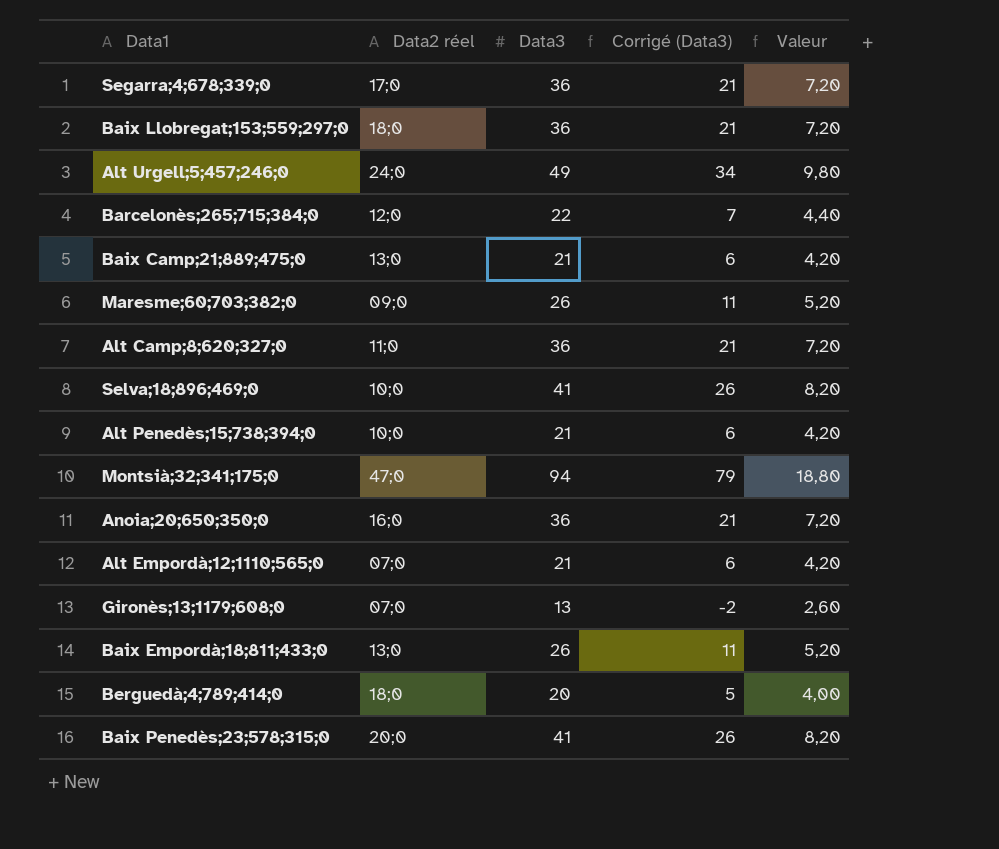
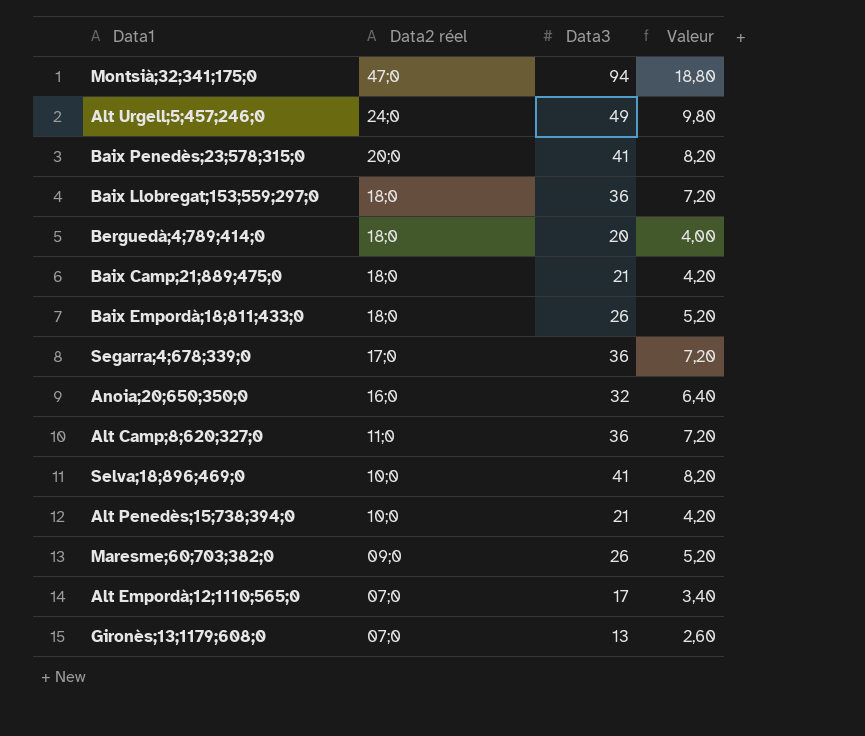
row order: none -> Data2 réel descending
column Corrigé (Data3) | formula: [Data3] - 15 -> none
row Barcelonès;265;715;384;0: 12;0 | 22 | 7 | 4,40 -> none
Baix Camp;21;889;475;0 | Data2 réel: 13;0 -> 18;0
Baix Empordà;18;811;433;0 | Data2 réel: 13;0 -> 18;0
Anoia;20;650;350;0 | Data3: 36 -> 32
Anoia;20;650;350;0 | Valeur: 7,20 -> 6,40
Alt Empordà;12;1110;565;0 | Data3: 21 -> 17
Alt Empordà;12;1110;565;0 | Valeur: 4,20 -> 3,40

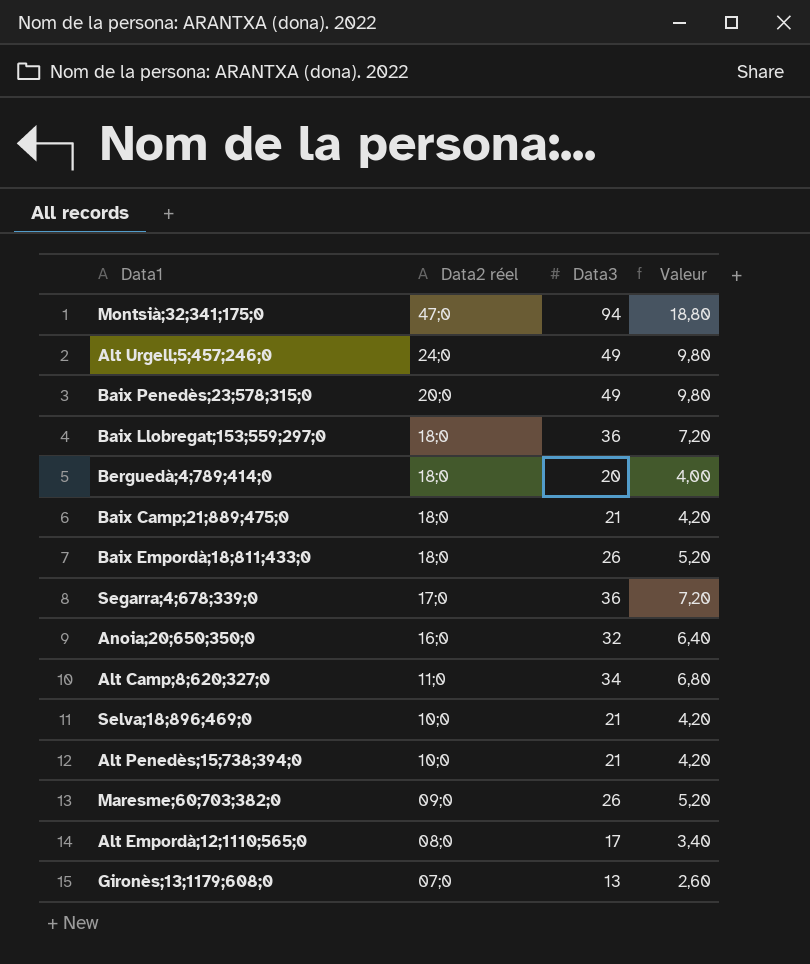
Baix Penedès;23;578;315;0 | Data3: 41 -> 49
Baix Penedès;23;578;315;0 | Valeur: 8,20 -> 9,80
Alt Camp;8;620;327;0 | Data3: 36 -> 34
Alt Camp;8;620;327;0 | Valeur: 7,20 -> 6,80
Selva;18;896;469;0 | Data3: 41 -> 21
Selva;18;896;469;0 | Valeur: 8,20 -> 4,20
Alt Empordà;12;1110;565;0 | Data2 réel: 07;0 -> 08;0

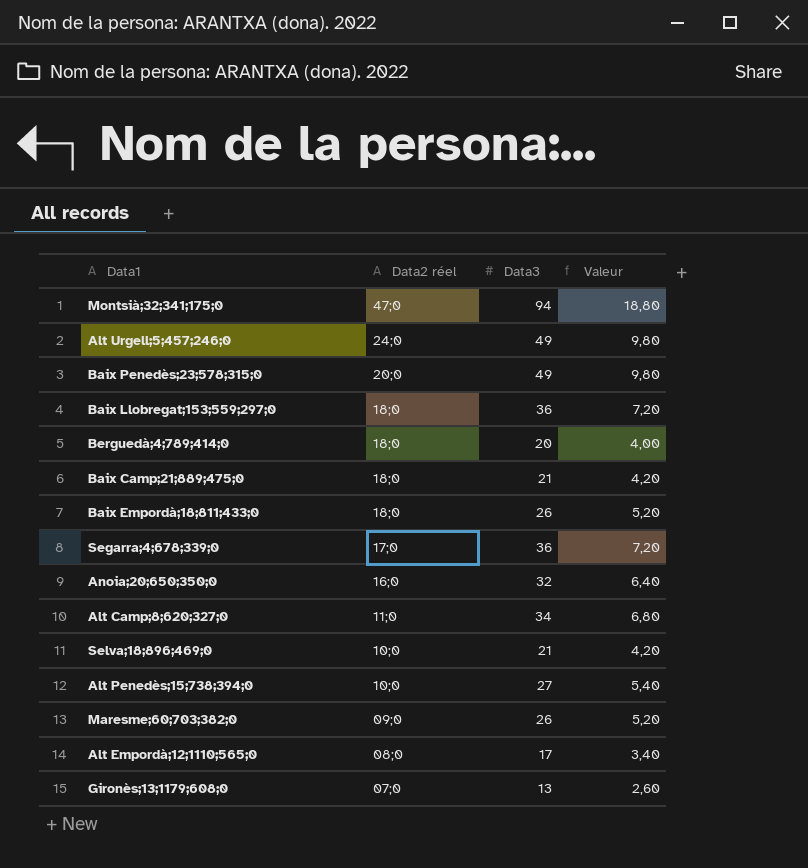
Alt Penedès;15;738;394;0 | Data3: 21 -> 27
Alt Penedès;15;738;394;0 | Valeur: 4,20 -> 5,40

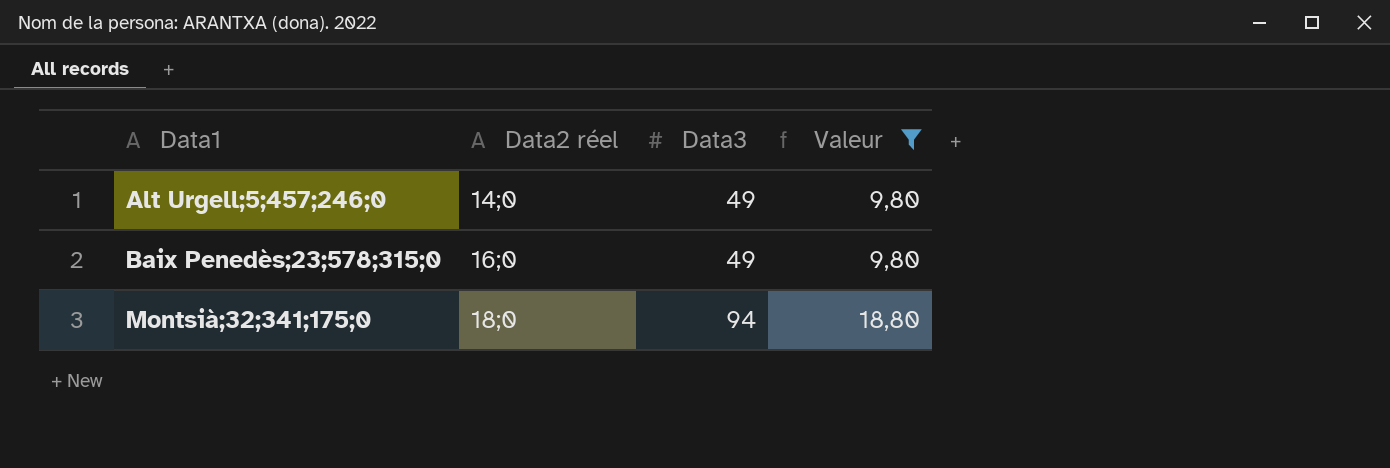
filter: none -> Valeur >= 9,80
row order: Data2 réel descending -> Data1 ascending
Alt Urgell;5;457;246;0 | Data2 réel: 24;0 -> 14;0
Baix Penedès;23;578;315;0 | Data2 réel: 20;0 -> 16;0
Montsià;32;341;175;0 | Data2 réel: 47;0 -> 18;0

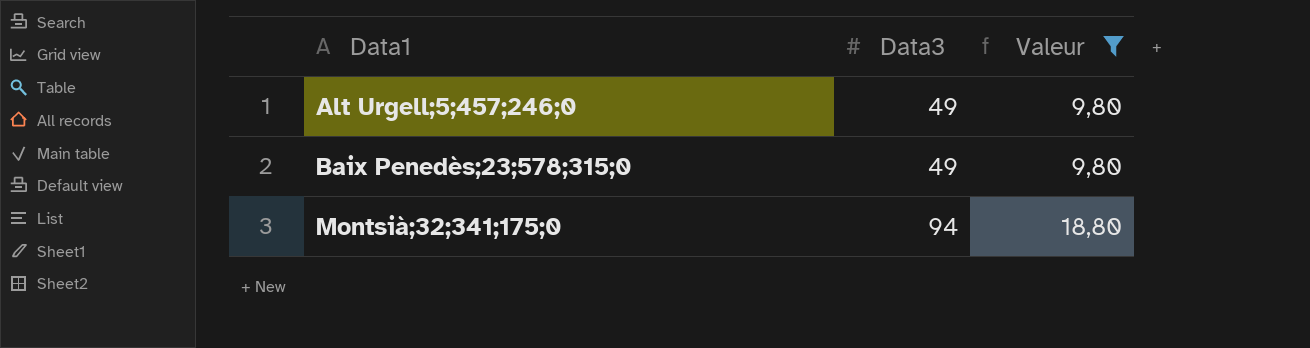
column Data2 réel | position: 2 -> none

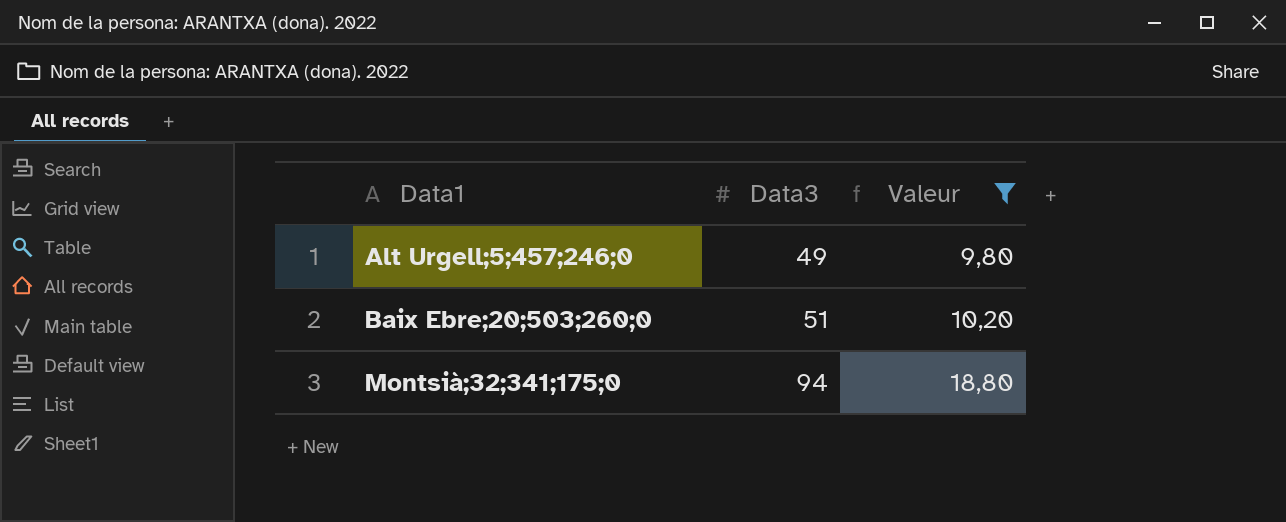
row Baix Penedès;23;578;315;0: 49 | 9,80 -> none
row Baix Ebre;20;503;260;0: none -> 51 | 10,20

